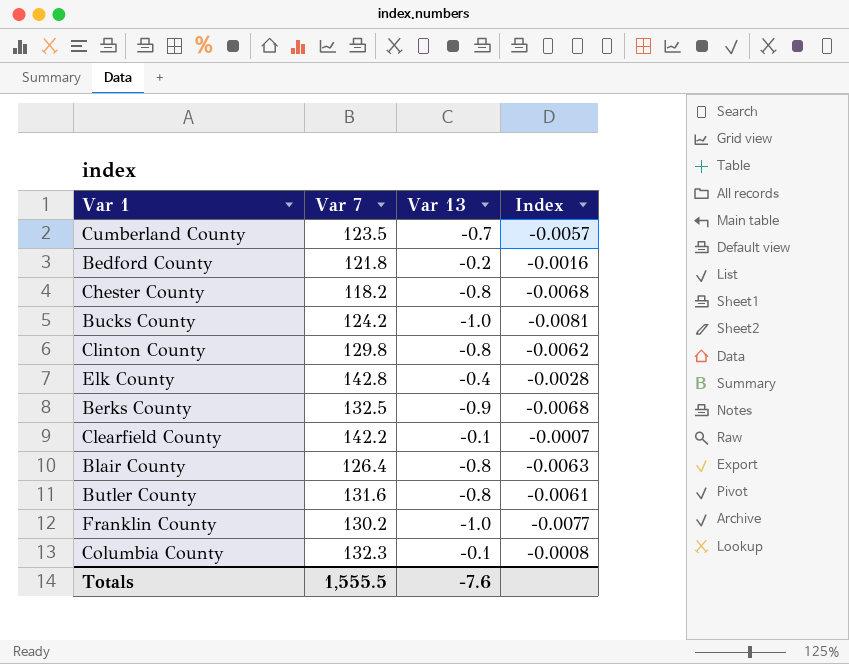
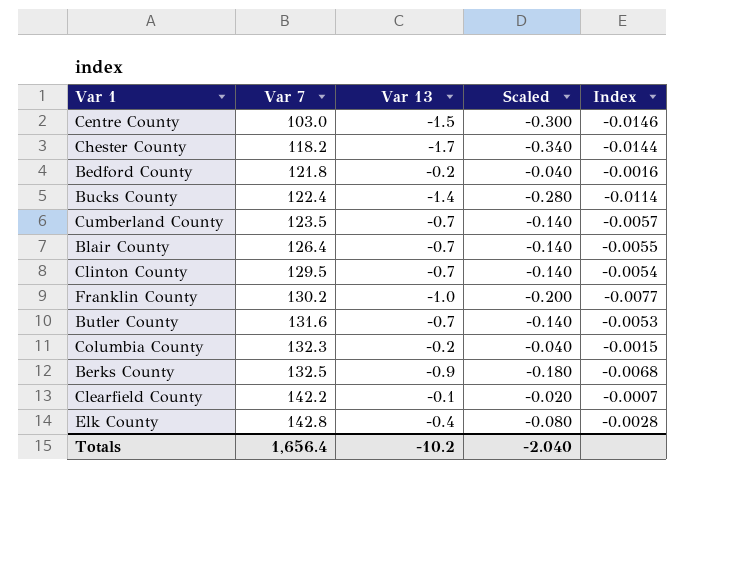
row order: none -> Var 7 ascending
column Scaled | formula: none -> [Var 13] * 0.2
row Centre County: none -> 103.0 | -1.5 | -0.300 | -0.0146
Chester County | Var 13: -0.8 -> -1.7
Chester County | Index: -0.0068 -> -0.0144
Bucks County | Var 7: 124.2 -> 122.4
Bucks County | Var 13: -1.0 -> -1.4
Bucks County | Index: -0.0081 -> -0.0114
Blair County | Var 13: -0.8 -> -0.7
Blair County | Index: -0.0063 -> -0.0055
Clinton County | Var 7: 129.8 -> 129.5
Clinton County | Var 13: -0.8 -> -0.7
Clinton County | Index: -0.0062 -> -0.0054
Butler County | Var 13: -0.8 -> -0.7
Butler County | Index: -0.0061 -> -0.0053
Columbia County | Var 13: -0.1 -> -0.2
Columbia County | Index: -0.0008 -> -0.0015
Totals | Var 7: 1,555.5 -> 1,656.4
Totals | Var 13: -7.6 -> -10.2

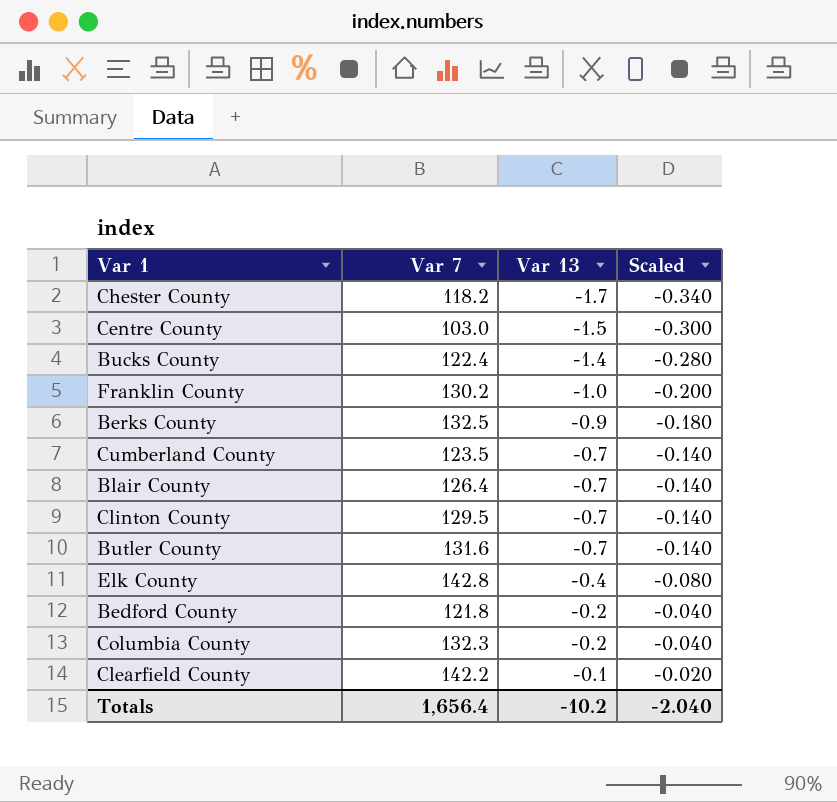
row order: Var 7 ascending -> Var 13 ascending
column Index | formula: [Var 13] / [Var 7] -> none

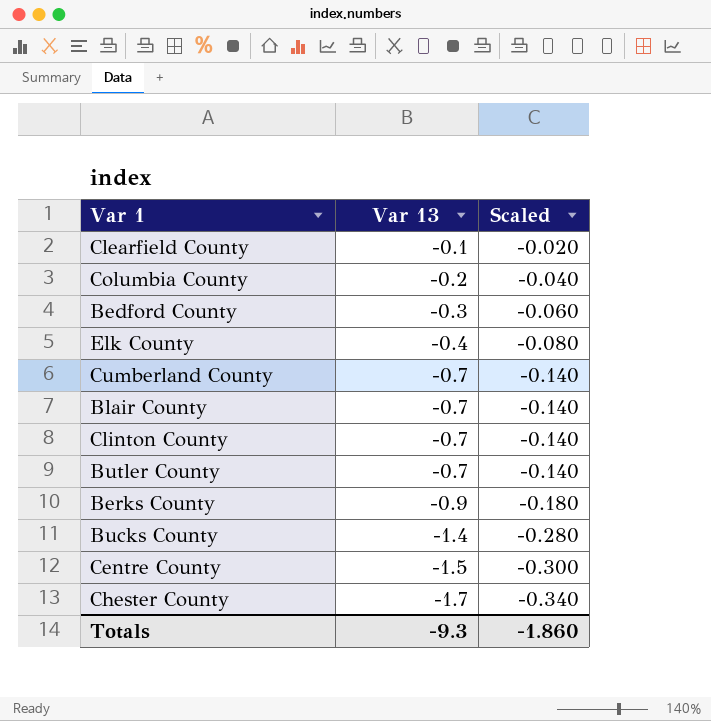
row order: Var 13 ascending -> Var 13 descending
column Var 7 | position: 2 -> none
row Franklin County: 130.2 | -1.0 | -0.200 -> none
Bedford County | Var 13: -0.2 -> -0.3
Bedford County | Scaled: -0.040 -> -0.060
Totals | Var 13: -10.2 -> -9.3
Totals | Scaled: -2.040 -> -1.860

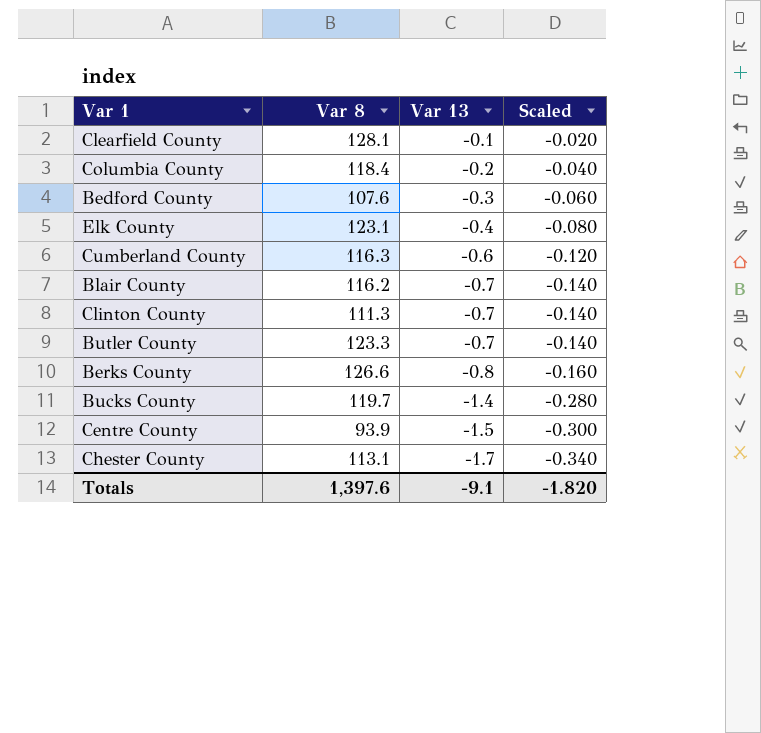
column Var 8 | position: none -> 2
Cumberland County | Var 13: -0.7 -> -0.6
Cumberland County | Scaled: -0.140 -> -0.120
Berks County | Var 13: -0.9 -> -0.8
Berks County | Scaled: -0.180 -> -0.160
Totals | Var 13: -9.3 -> -9.1
Totals | Scaled: -1.860 -> -1.820

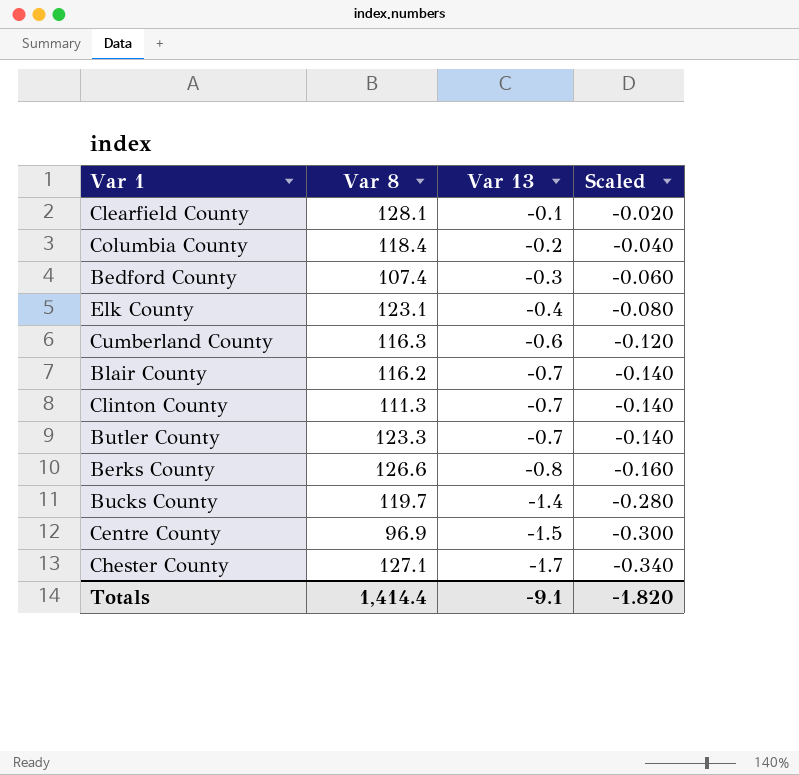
Bedford County | Var 8: 107.6 -> 107.4
Centre County | Var 8: 93.9 -> 96.9
Chester County | Var 8: 113.1 -> 127.1
Totals | Var 8: 1,397.6 -> 1,414.4

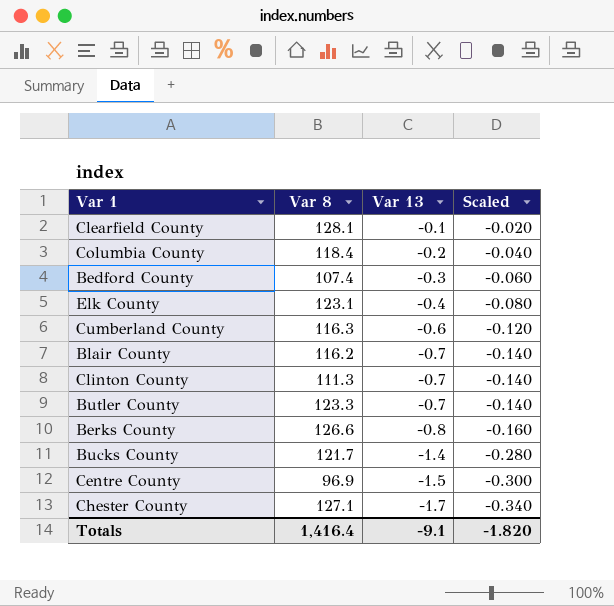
Bucks County | Var 8: 119.7 -> 121.7
Totals | Var 8: 1,414.4 -> 1,416.4

